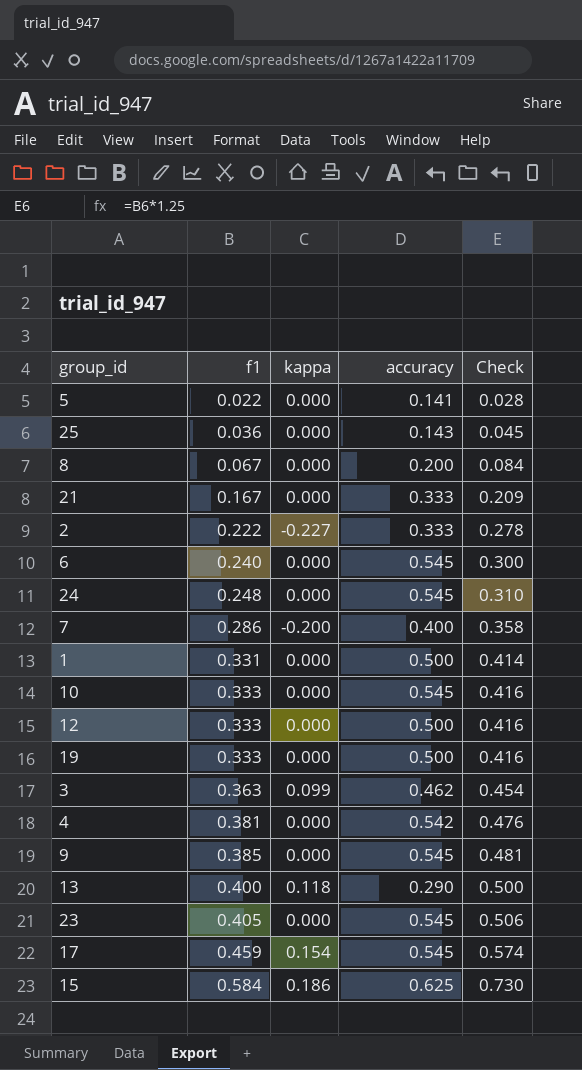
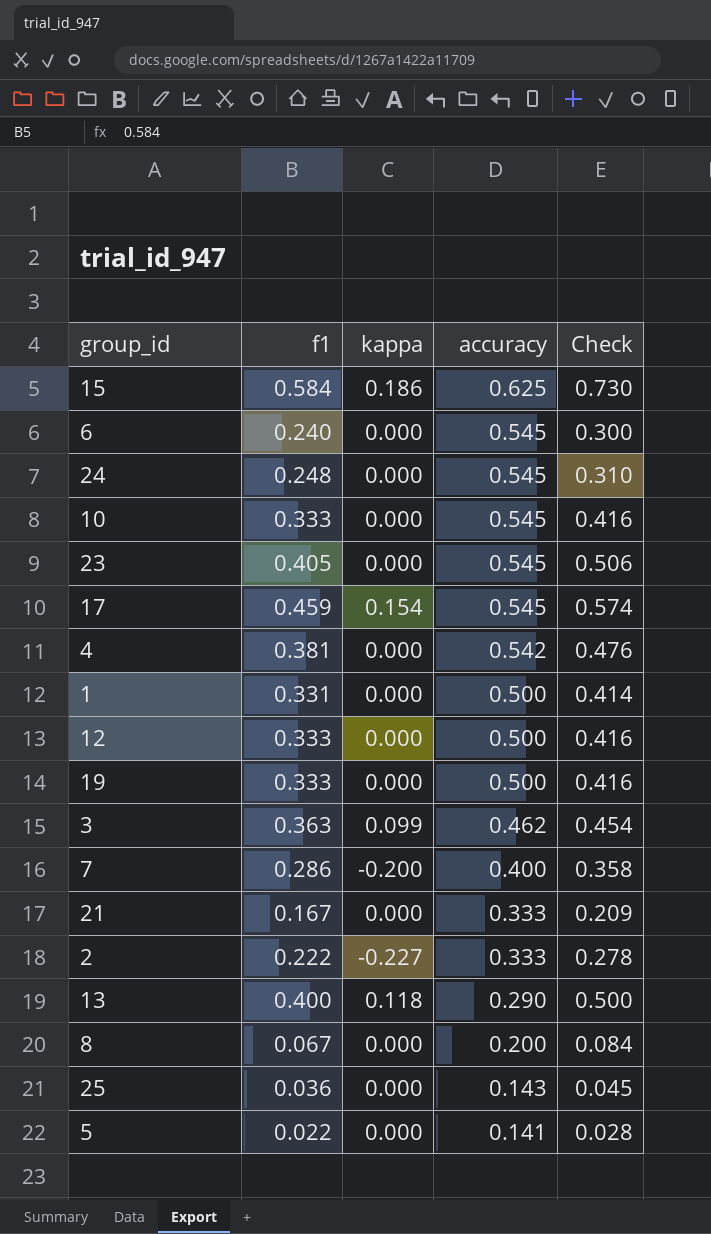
row order: f1 ascending -> accuracy descending
row 9: 0.385 | 0.000 | 0.545 | 0.481 -> none

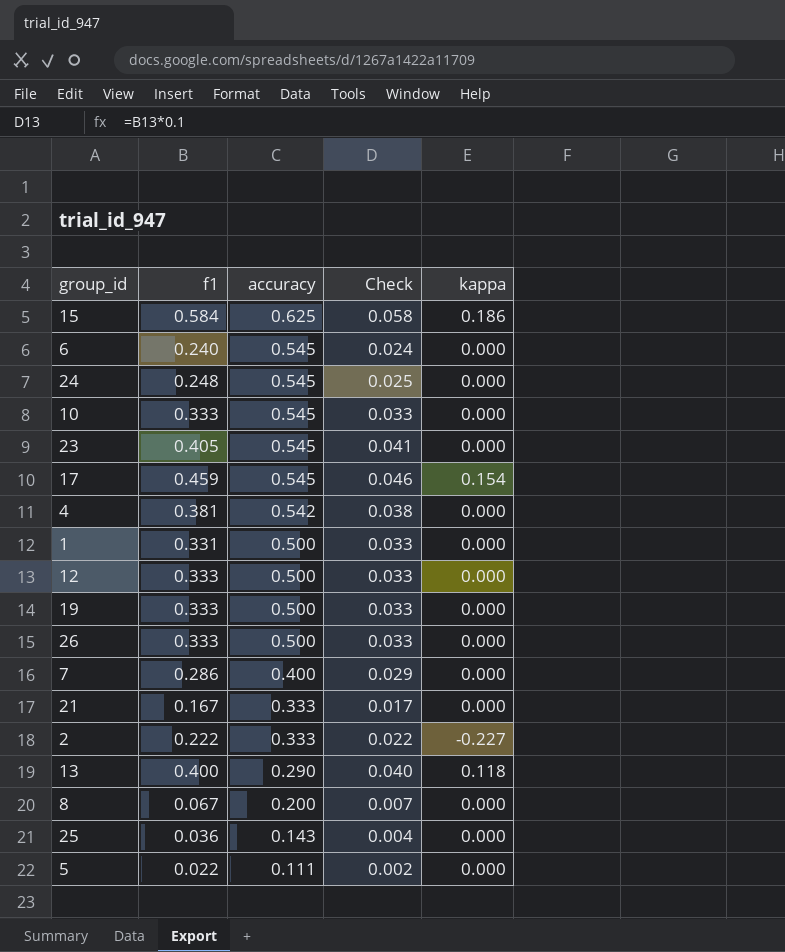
column Check | formula: [f1] * 1.25 -> [f1] * 0.1
column kappa | position: 3 -> 5
row 3: 0.363 | 0.099 | 0.462 | 0.454 -> none
row 26: none -> 0.333 | 0.500 | 0.033 | 0.000
7 | kappa: -0.200 -> 0.000
5 | accuracy: 0.141 -> 0.111

